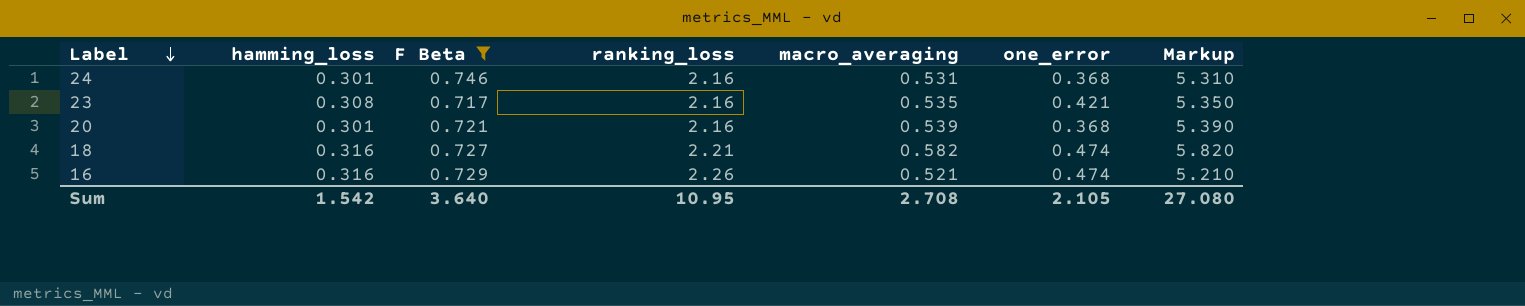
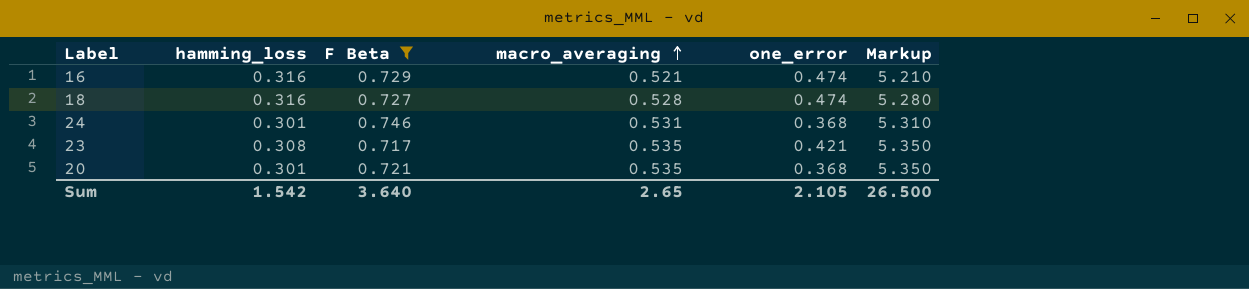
row order: Label descending -> macro_averaging ascending
column ranking_loss | position: 4 -> none
18 | macro_averaging: 0.582 -> 0.528
18 | Markup: 5.820 -> 5.280
20 | macro_averaging: 0.539 -> 0.535
20 | Markup: 5.390 -> 5.350
Sum | macro_averaging: 2.708 -> 2.65
Sum | Markup: 27.080 -> 26.500

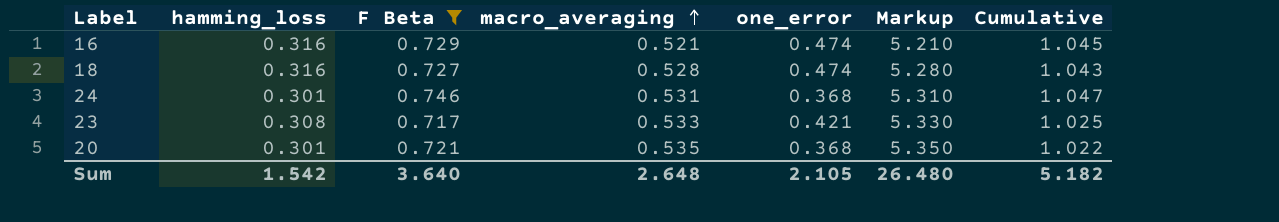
column Cumulative | formula: none -> [hamming_loss] + [F Beta]
23 | macro_averaging: 0.535 -> 0.533
23 | Markup: 5.350 -> 5.330
Sum | macro_averaging: 2.65 -> 2.648
Sum | Markup: 26.500 -> 26.480

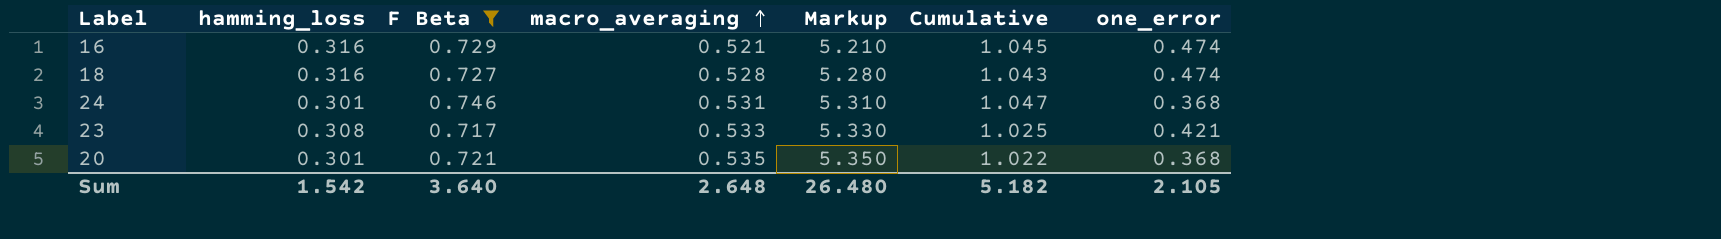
column one_error | position: 5 -> 7

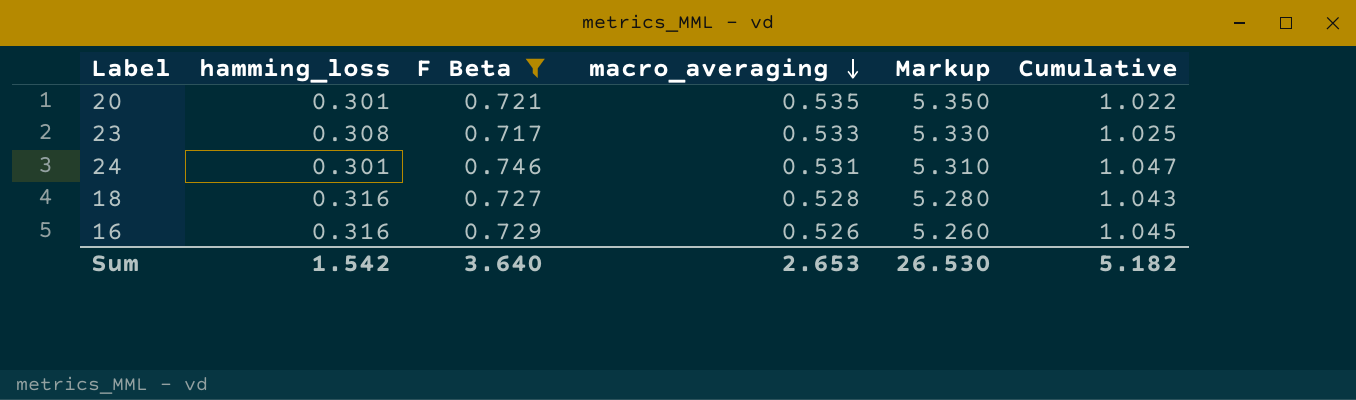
row order: macro_averaging ascending -> macro_averaging descending
column one_error | position: 7 -> none
16 | macro_averaging: 0.521 -> 0.526
16 | Markup: 5.210 -> 5.260
Sum | macro_averaging: 2.648 -> 2.653
Sum | Markup: 26.480 -> 26.530

